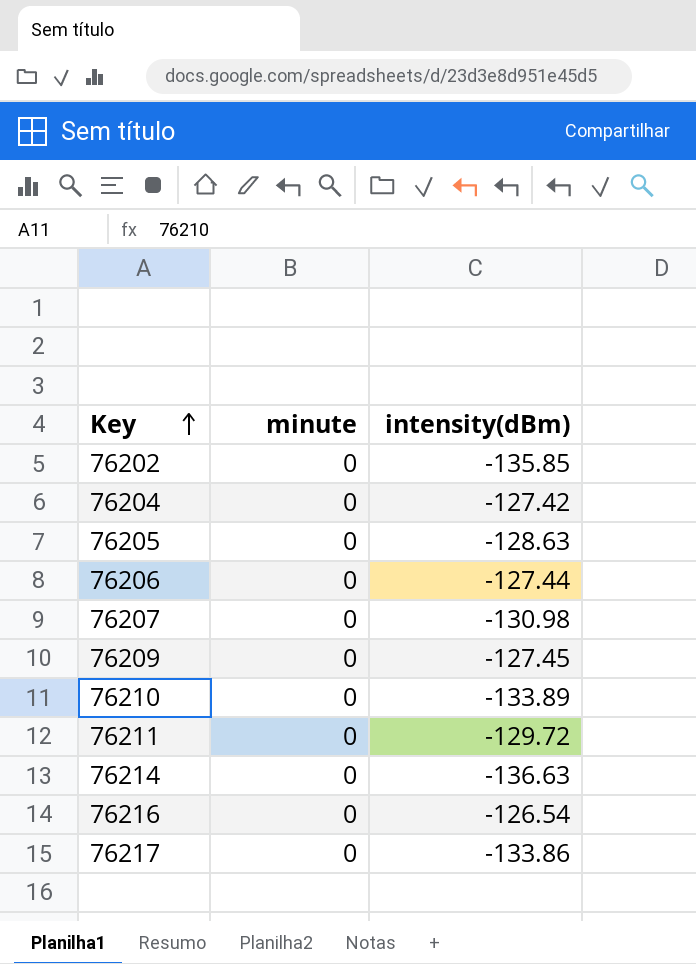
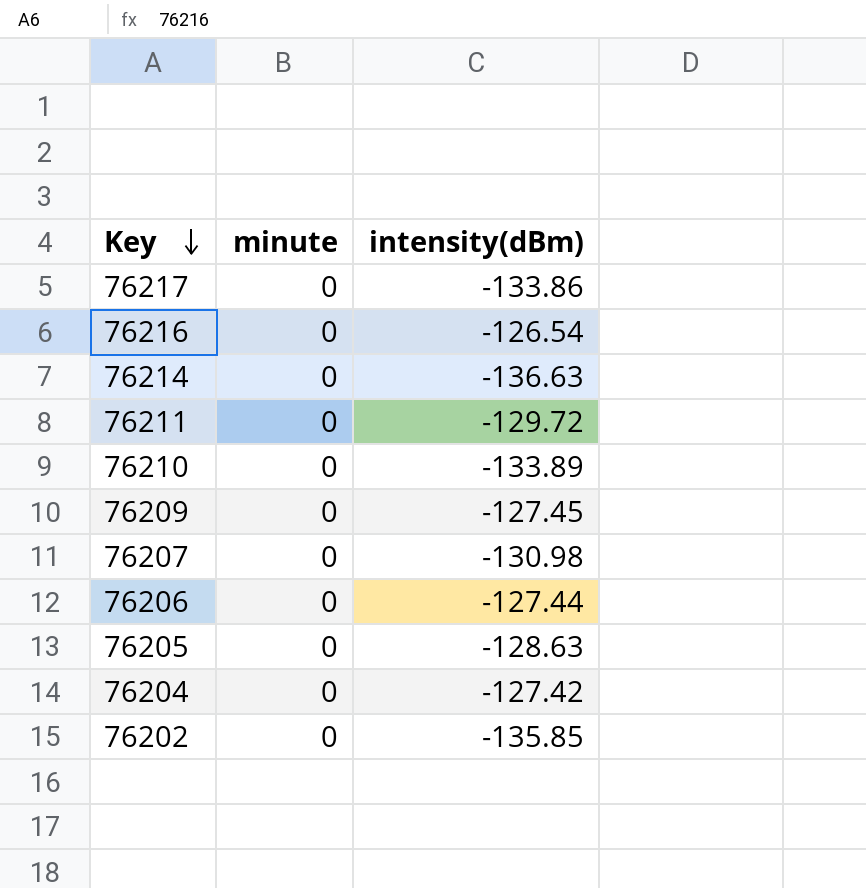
row order: Key ascending -> Key descending

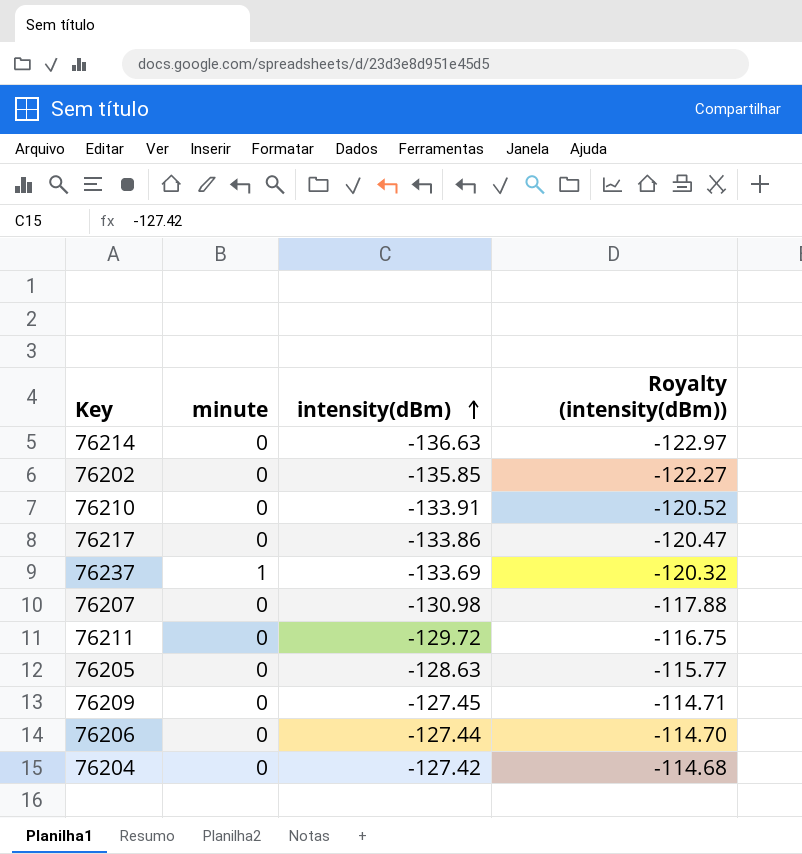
row order: Key descending -> intensity(dBm) ascending
column Royalty (intensity(dBm)) | formula: none -> [intensity(dBm)] * 0.9
row 76216: 0 | -126.54 -> none
76210 | intensity(dBm): -133.89 -> -133.91
row 76237: none -> 1 | -133.69 | -120.32

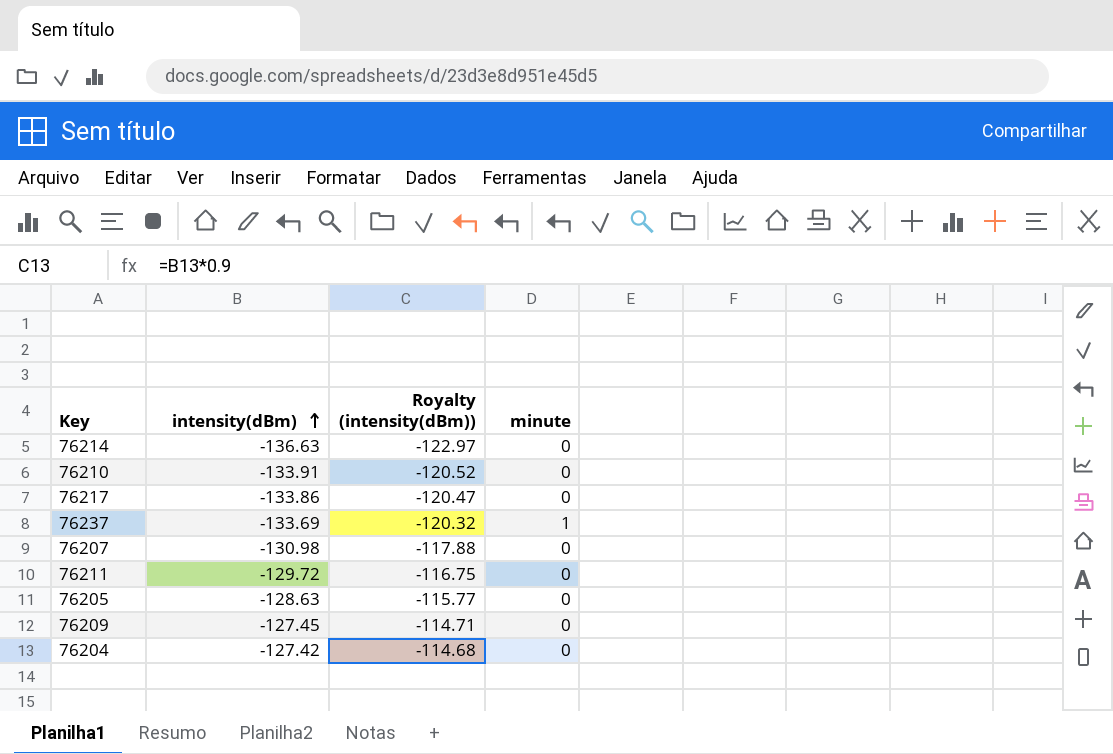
column minute | position: 2 -> 4
row 76202: 0 | -135.85 | -122.27 -> none
row 76206: 0 | -127.44 | -114.70 -> none

